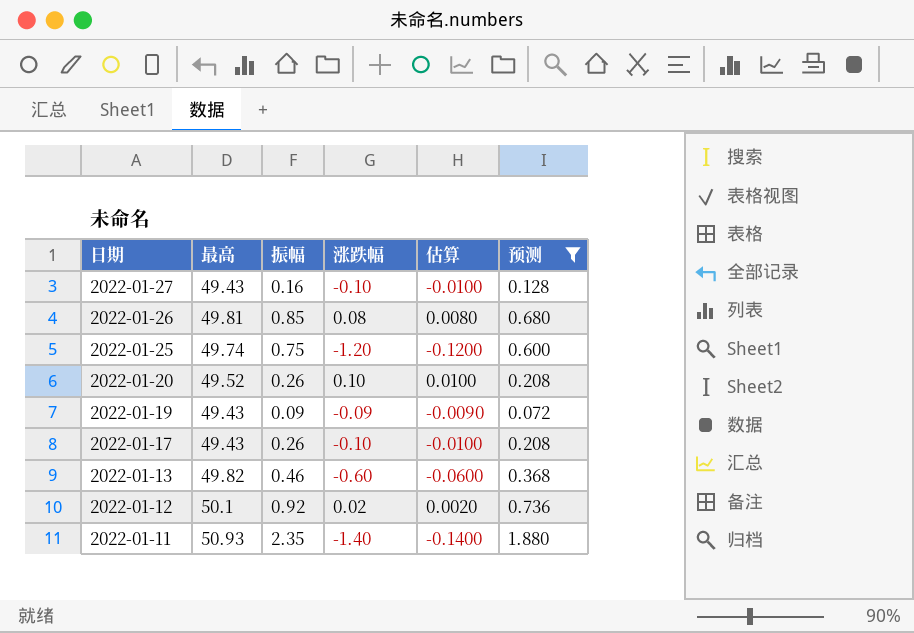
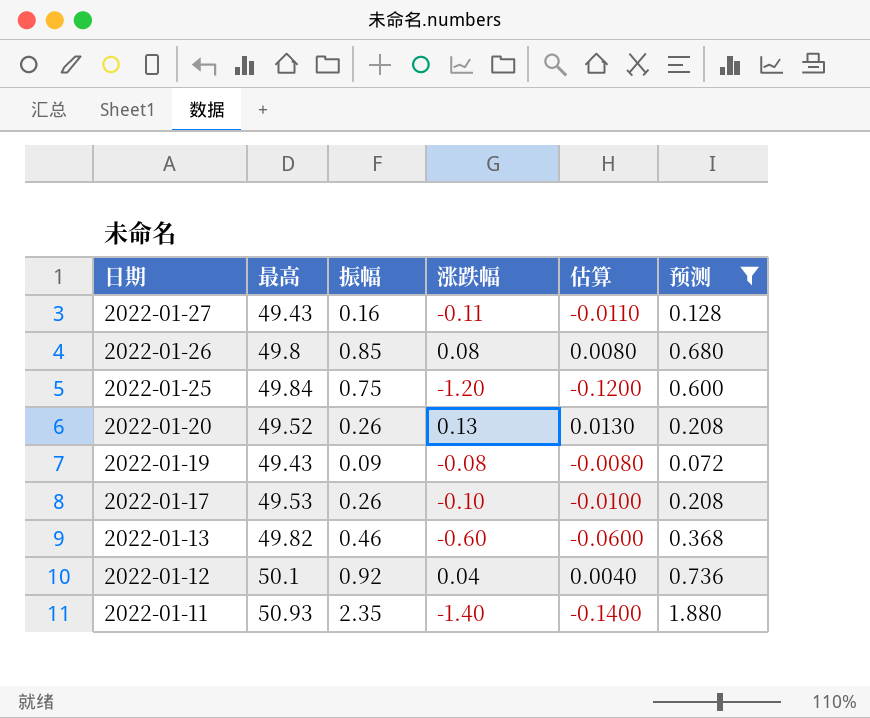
2022-01-27 | 涨跌幅: -0.10 -> -0.11
2022-01-27 | 估算: -0.0100 -> -0.0110
2022-01-26 | 最高: 49.81 -> 49.8
2022-01-25 | 最高: 49.74 -> 49.84
2022-01-20 | 涨跌幅: 0.10 -> 0.13
2022-01-20 | 估算: 0.0100 -> 0.0130
2022-01-19 | 涨跌幅: -0.09 -> -0.08
2022-01-19 | 估算: -0.0090 -> -0.0080
2022-01-17 | 最高: 49.43 -> 49.53
2022-01-12 | 涨跌幅: 0.02 -> 0.04
2022-01-12 | 估算: 0.0020 -> 0.0040

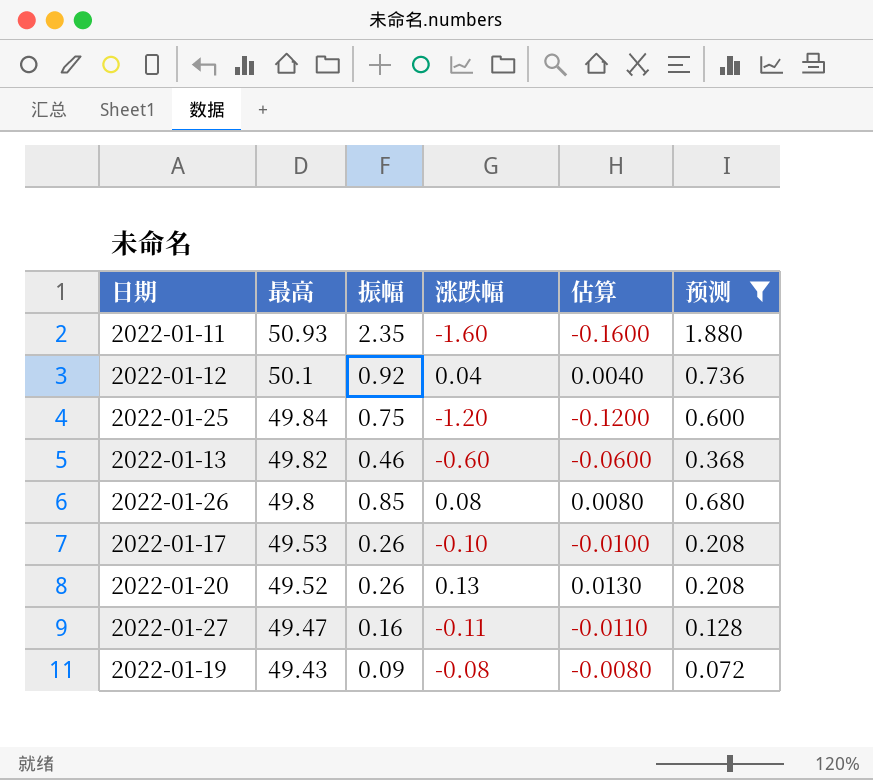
row order: 日期 descending -> 最高 descending
2022-01-11 | 涨跌幅: -1.40 -> -1.60
2022-01-11 | 估算: -0.1400 -> -0.1600
2022-01-27 | 最高: 49.43 -> 49.47

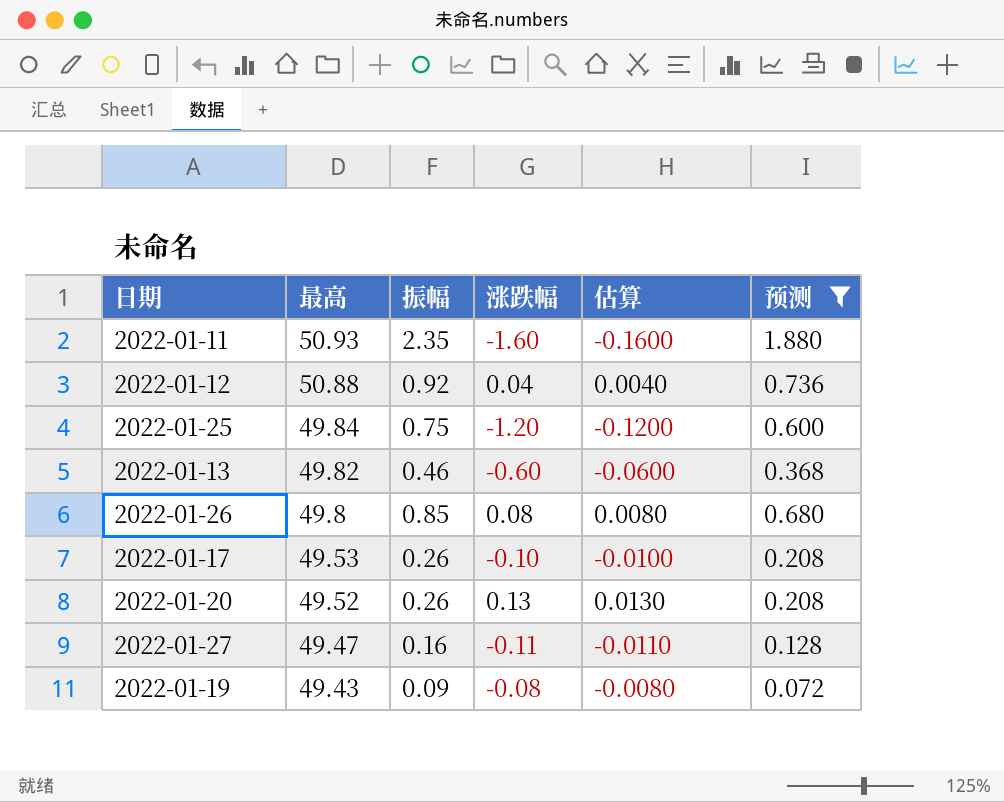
2022-01-12 | 最高: 50.1 -> 50.88

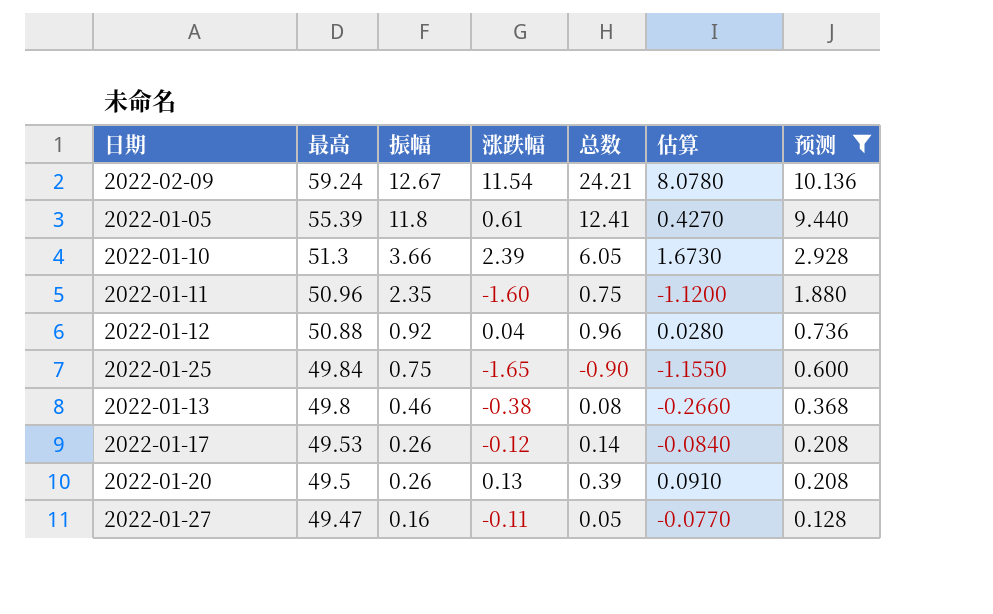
column 总数 | formula: none -> [振幅] + [涨跌幅]
column 估算 | formula: [涨跌幅] * 0.1 -> [涨跌幅] * 0.7
row 2022-01-26: 49.8 | 0.85 | 0.08 | 0.0080 | 0.680 -> none
row 2022-01-19: 49.43 | 0.09 | -0.08 | -0.0080 | 0.072 -> none
row 2022-02-09: none -> 59.24 | 12.67 | 11.54 | 24.21 | 8.0780 | 10.136
row 2022-01-05: none -> 55.39 | 11.8 | 0.61 | 12.41 | 0.4270 | 9.440
row 2022-01-10: none -> 51.3 | 3.66 | 2.39 | 6.05 | 1.6730 | 2.928
2022-01-11 | 最高: 50.93 -> 50.96
2022-01-25 | 涨跌幅: -1.20 -> -1.65
2022-01-13 | 最高: 49.82 -> 49.8
2022-01-13 | 涨跌幅: -0.60 -> -0.38
2022-01-17 | 涨跌幅: -0.10 -> -0.12
2022-01-20 | 最高: 49.52 -> 49.5

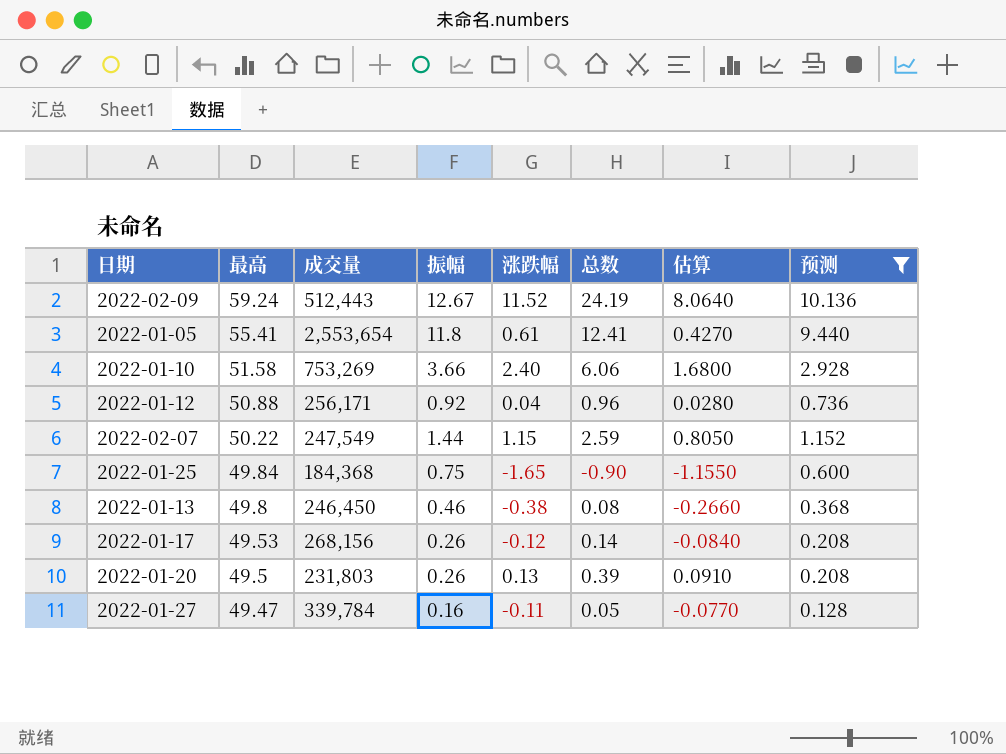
column 成交量 | position: none -> 3
row 2022-01-11: 50.96 | 2.35 | -1.60 | 0.75 | -1.1200 | 1.880 -> none
2022-02-09 | 涨跌幅: 11.54 -> 11.52
2022-02-09 | 总数: 24.21 -> 24.19
2022-02-09 | 估算: 8.0780 -> 8.0640
2022-01-05 | 最高: 55.39 -> 55.41
2022-01-10 | 最高: 51.3 -> 51.58
2022-01-10 | 涨跌幅: 2.39 -> 2.40
2022-01-10 | 总数: 6.05 -> 6.06
2022-01-10 | 估算: 1.6730 -> 1.6800
row 2022-02-07: none -> 50.22 | 247,549 | 1.44 | 1.15 | 2.59 | 0.8050 | 1.152

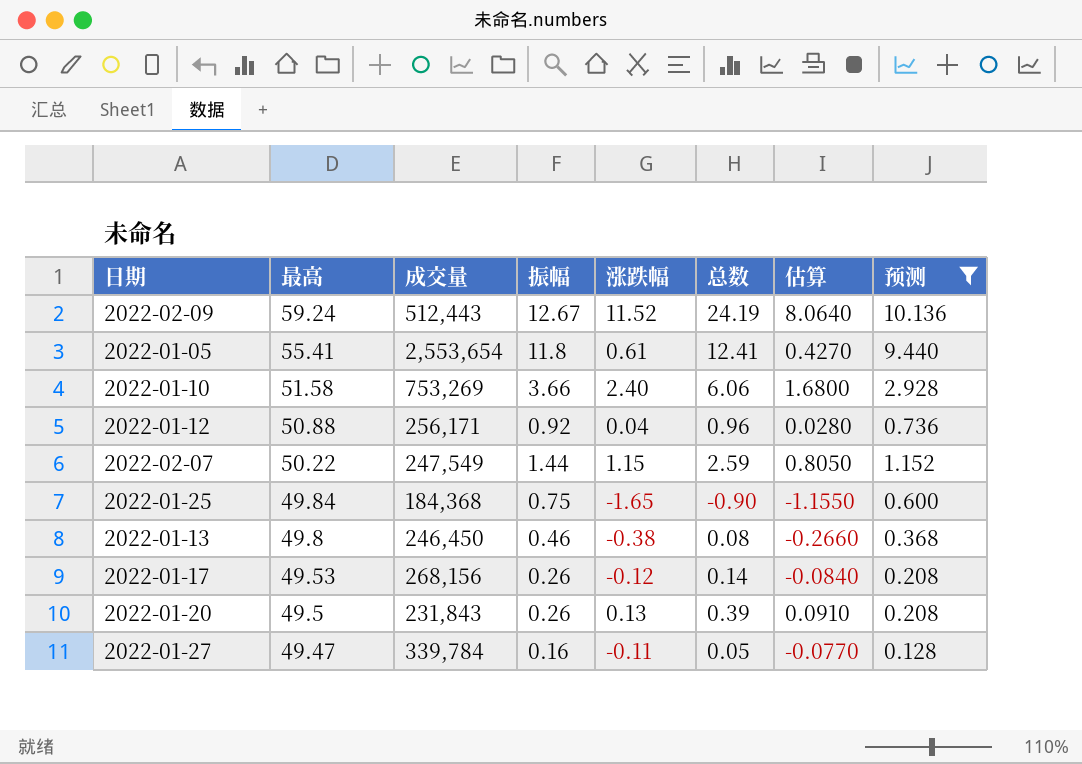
2022-01-20 | 成交量: 231,803 -> 231,843

